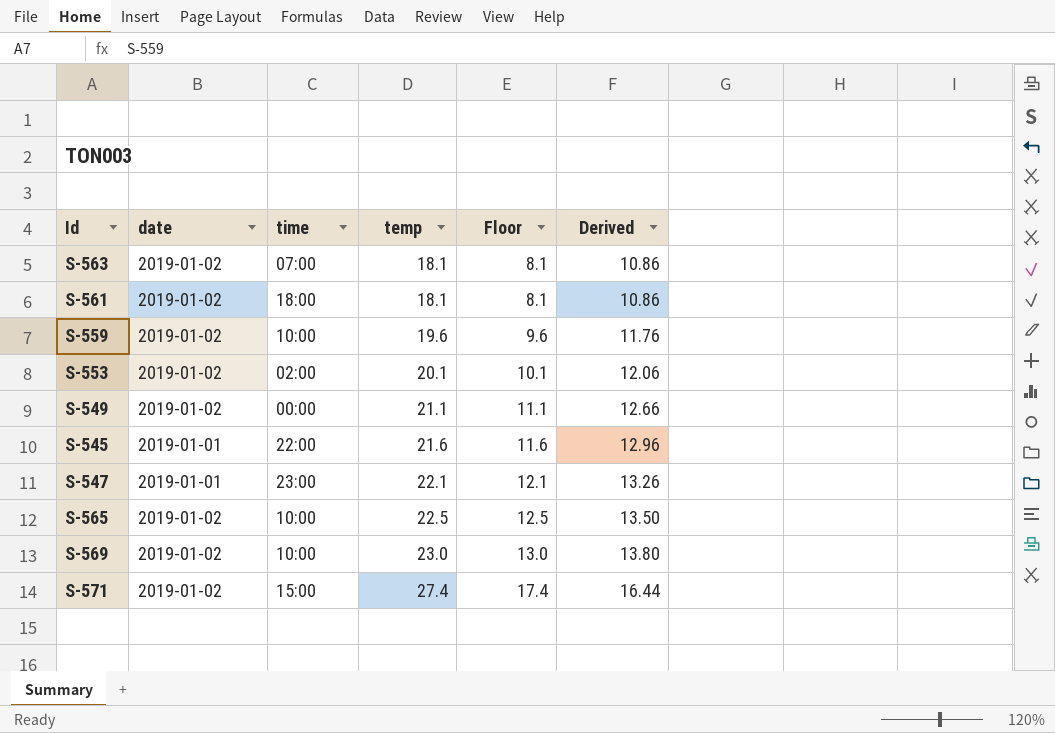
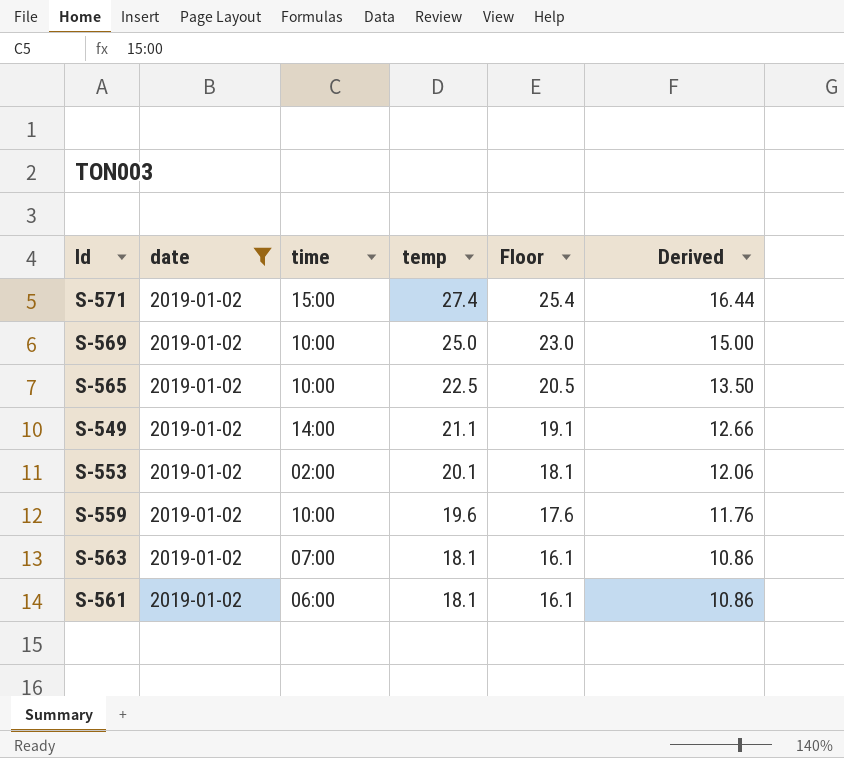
filter: none -> date = 2019-01-02
row order: temp ascending -> temp descending
column Floor | formula: [temp] - 10 -> [temp] - 2
S-569 | temp: 23.0 -> 25.0
S-569 | Derived: 13.80 -> 15.00
S-549 | time: 00:00 -> 14:00
S-561 | time: 18:00 -> 06:00

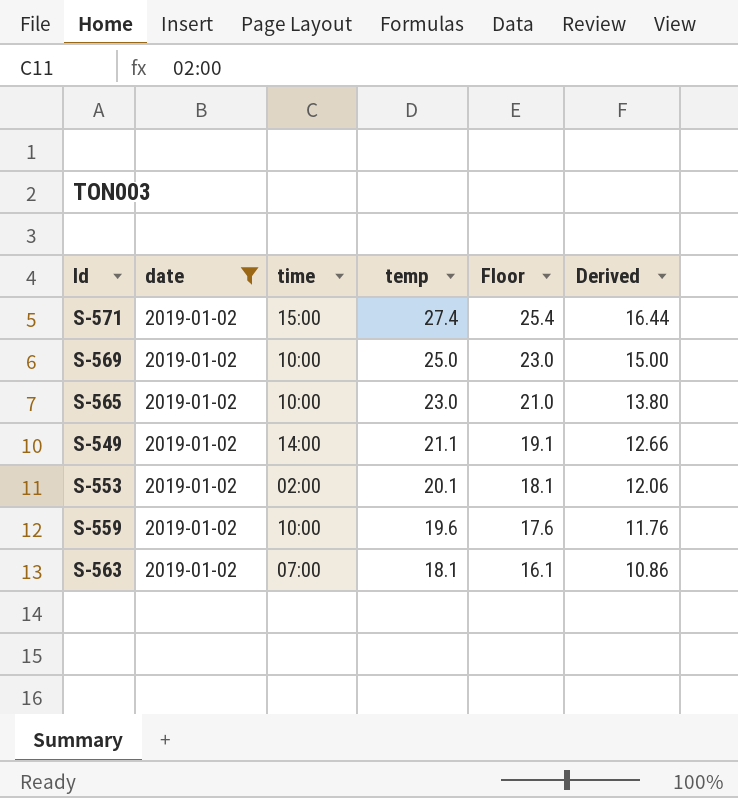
row S-561: 2019-01-02 | 06:00 | 18.1 | 16.1 | 10.86 -> none
S-565 | temp: 22.5 -> 23.0
S-565 | Floor: 20.5 -> 21.0
S-565 | Derived: 13.50 -> 13.80

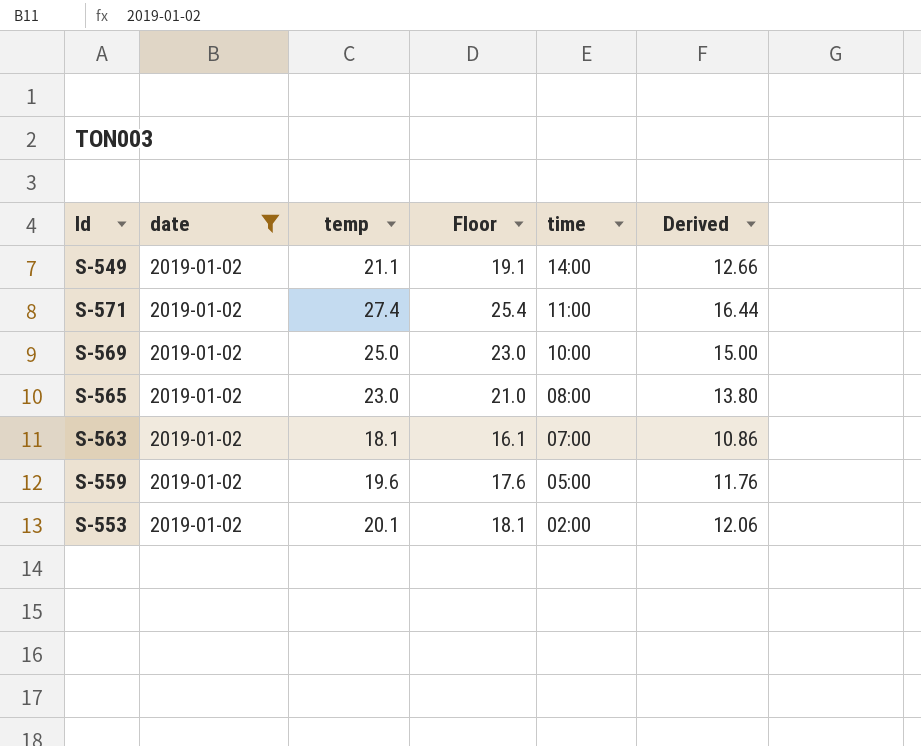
row order: temp descending -> time descending
column time | position: 3 -> 5
S-571 | time: 15:00 -> 11:00
S-565 | time: 10:00 -> 08:00
S-559 | time: 10:00 -> 05:00

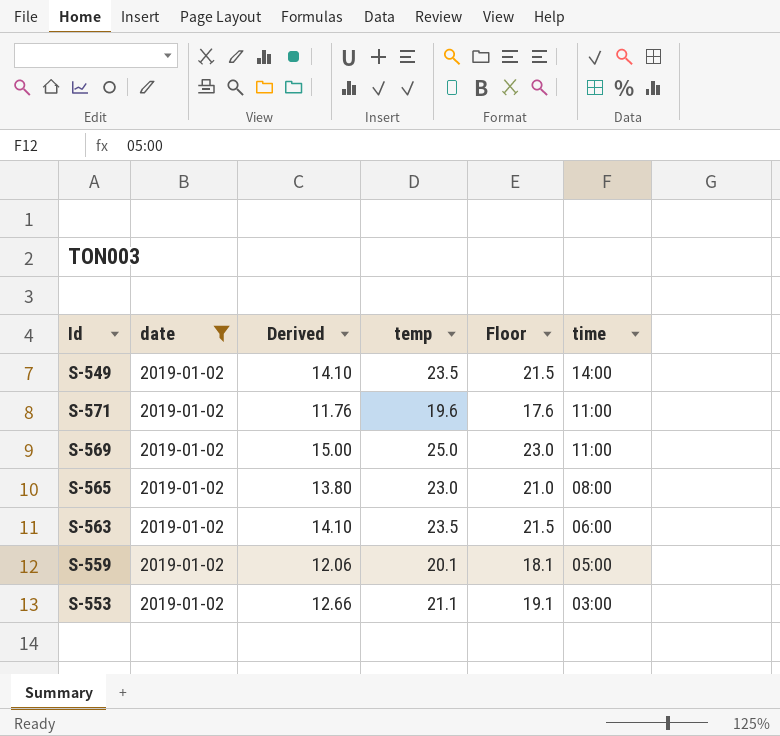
column Derived | position: 6 -> 3
S-549 | Derived: 12.66 -> 14.10
S-549 | temp: 21.1 -> 23.5
S-549 | Floor: 19.1 -> 21.5
S-571 | Derived: 16.44 -> 11.76
S-571 | temp: 27.4 -> 19.6
S-571 | Floor: 25.4 -> 17.6
S-569 | time: 10:00 -> 11:00
S-563 | Derived: 10.86 -> 14.10
S-563 | temp: 18.1 -> 23.5
S-563 | Floor: 16.1 -> 21.5
S-563 | time: 07:00 -> 06:00
S-559 | Derived: 11.76 -> 12.06
S-559 | temp: 19.6 -> 20.1
S-559 | Floor: 17.6 -> 18.1
S-553 | Derived: 12.06 -> 12.66
S-553 | temp: 20.1 -> 21.1
S-553 | Floor: 18.1 -> 19.1
S-553 | time: 02:00 -> 03:00

